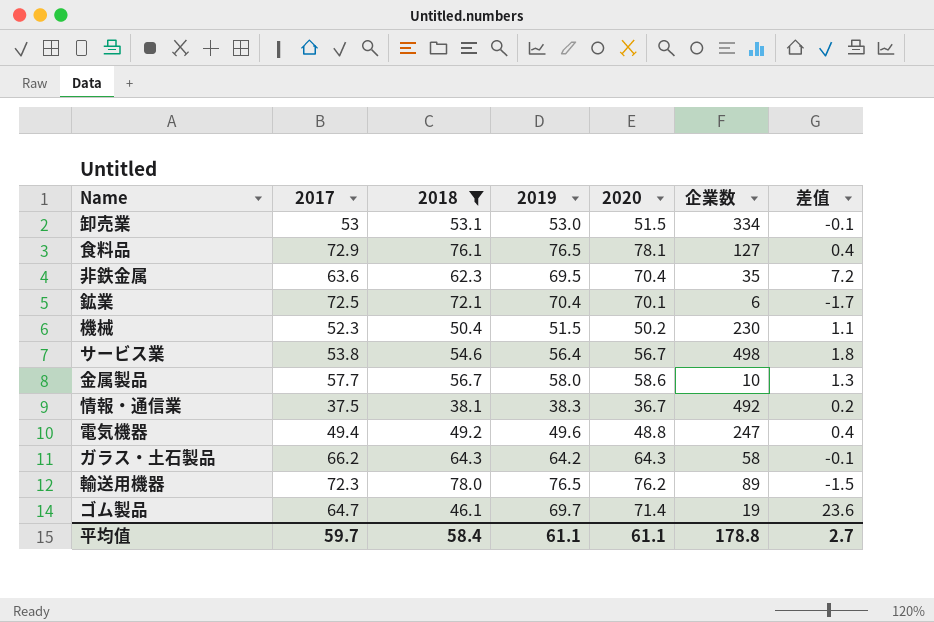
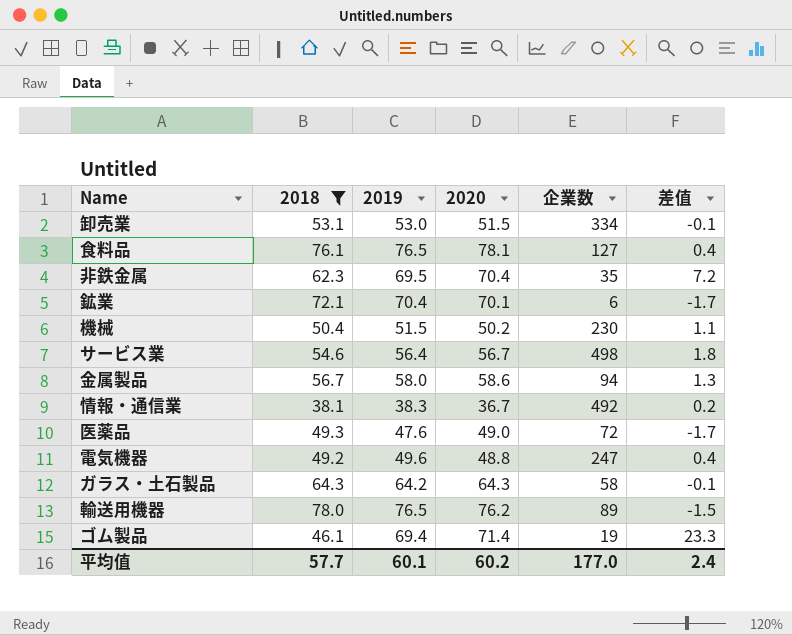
column 2017 | position: 2 -> none
金属製品 | 企業数: 10 -> 94
row 医薬品: none -> 49.3 | 47.6 | 49.0 | 72 | -1.7
ゴム製品 | 2019: 69.7 -> 69.4
ゴム製品 | 差值: 23.6 -> 23.3
平均值 | 2018: 58.4 -> 57.7
平均值 | 2019: 61.1 -> 60.1
平均值 | 2020: 61.1 -> 60.2
平均值 | 企業数: 178.8 -> 177.0
平均值 | 差值: 2.7 -> 2.4

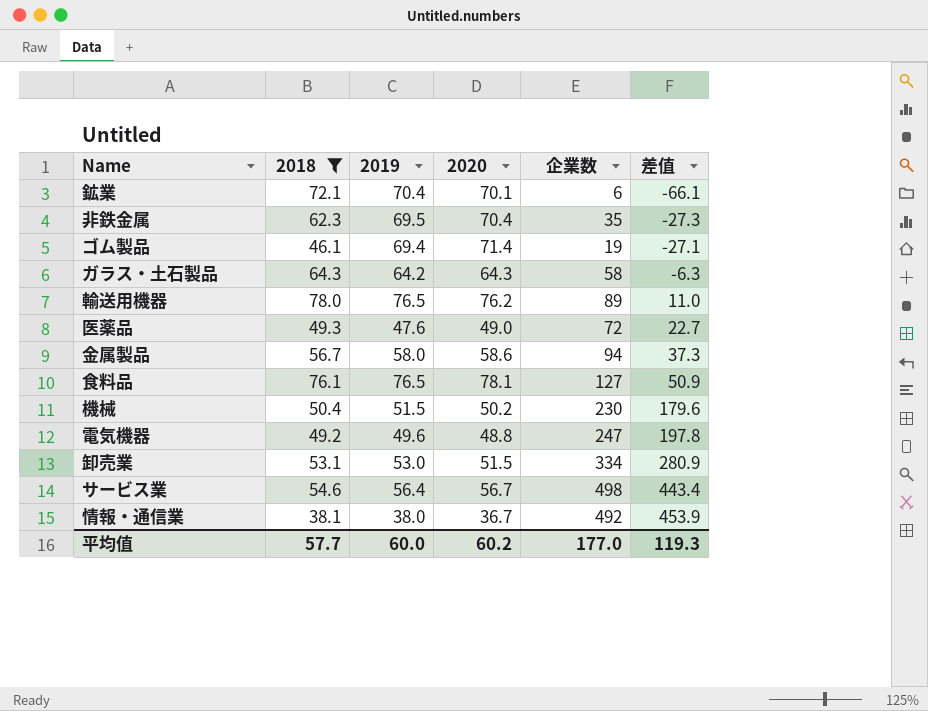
row order: none -> 差值 ascending
column 差值 | formula: [2019] - [2018] -> [企業数] - [2018]
情報・通信業 | 2019: 38.3 -> 38.0
平均值 | 2019: 60.1 -> 60.0
平均值 | 差值: 2.4 -> 119.3

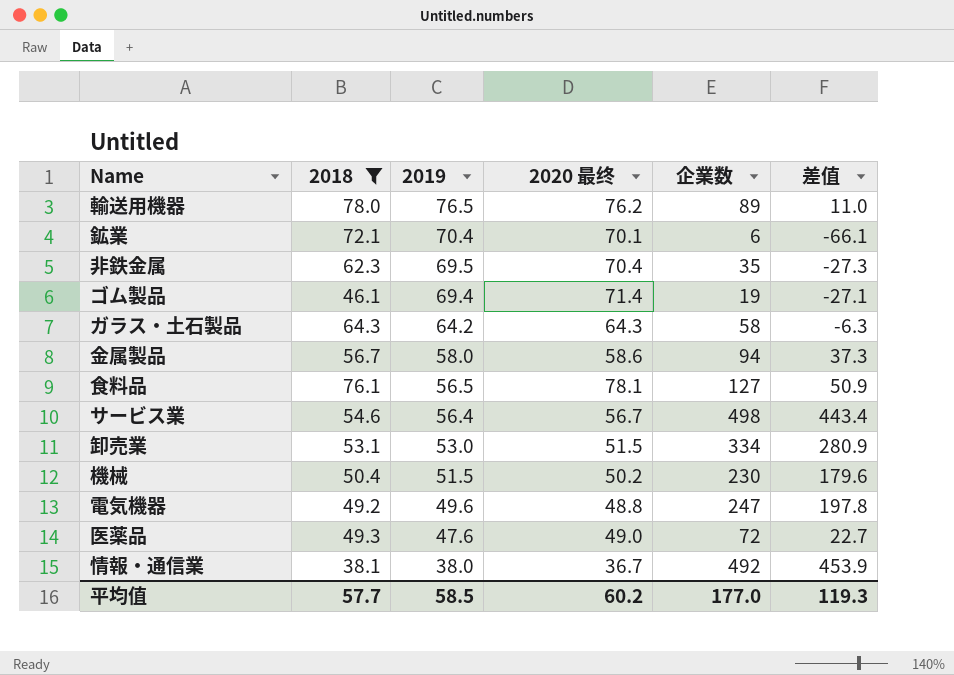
row order: 差值 ascending -> 2019 descending
column name: 2020 -> 2020 最终
食料品 | 2019: 76.5 -> 56.5
平均值 | 2019: 60.0 -> 58.5

